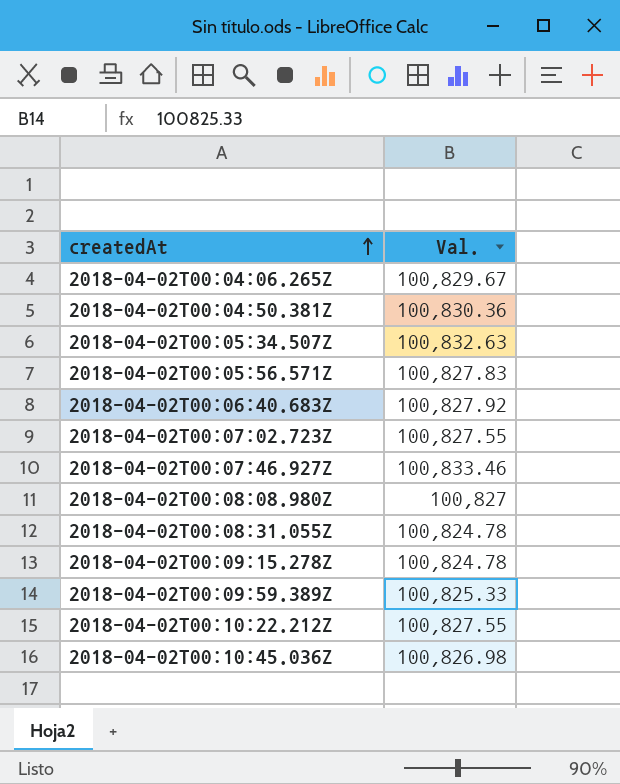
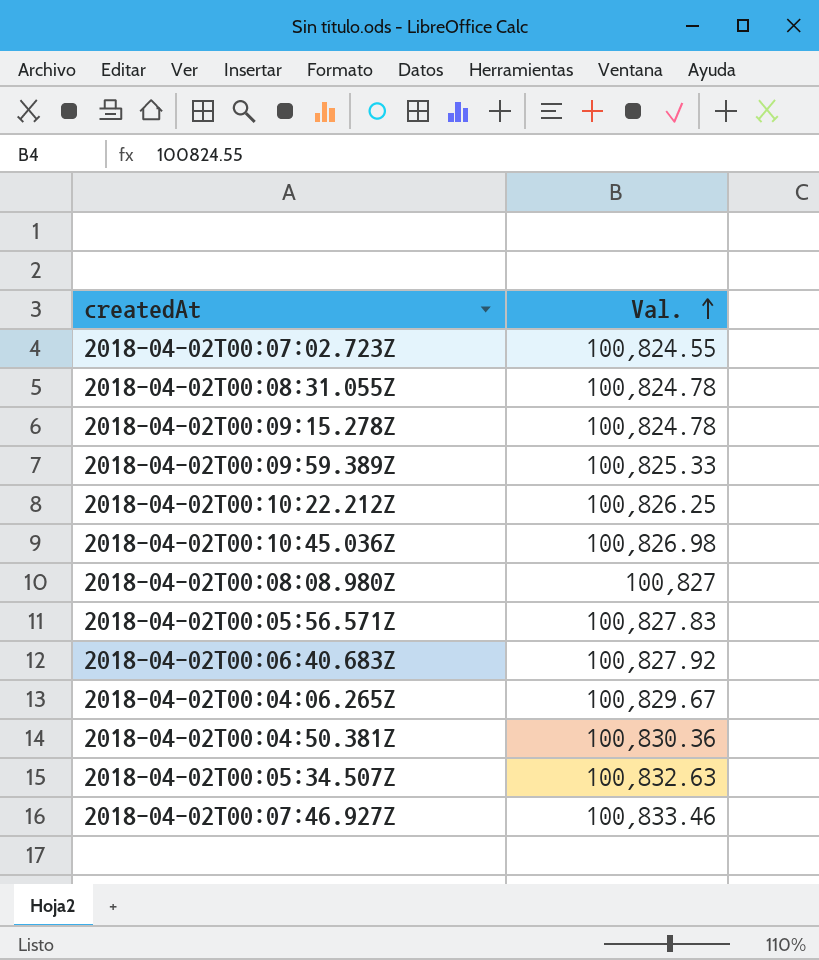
row order: createdAt ascending -> Val. ascending
2018-04-02T00:07:02.723Z | Val.: 100,827.55 -> 100,824.55
2018-04-02T00:10:22.212Z | Val.: 100,827.55 -> 100,826.25

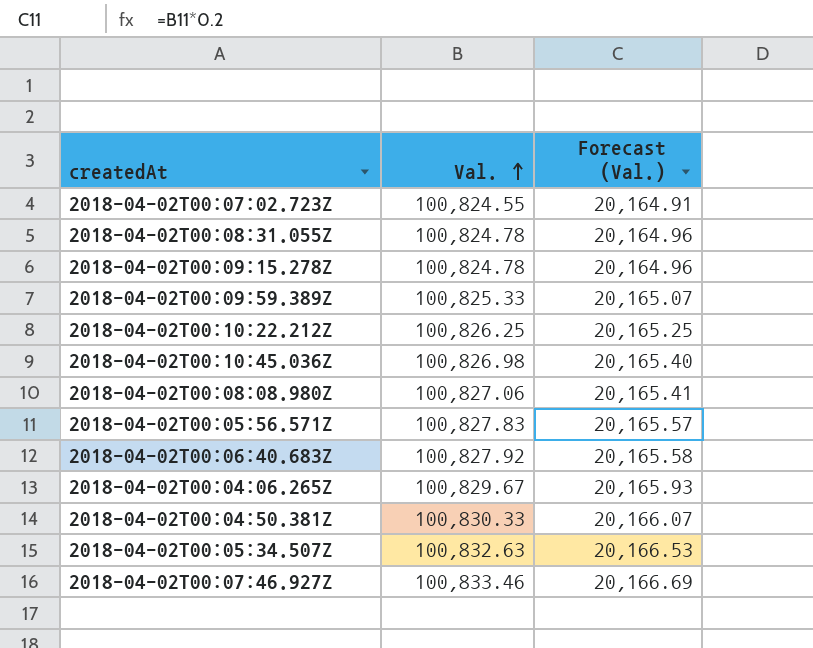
column Forecast (Val.) | formula: none -> [Val.] * 0.2
2018-04-02T00:08:08.980Z | Val.: 100,827 -> 100,827.06
2018-04-02T00:04:50.381Z | Val.: 100,830.36 -> 100,830.33

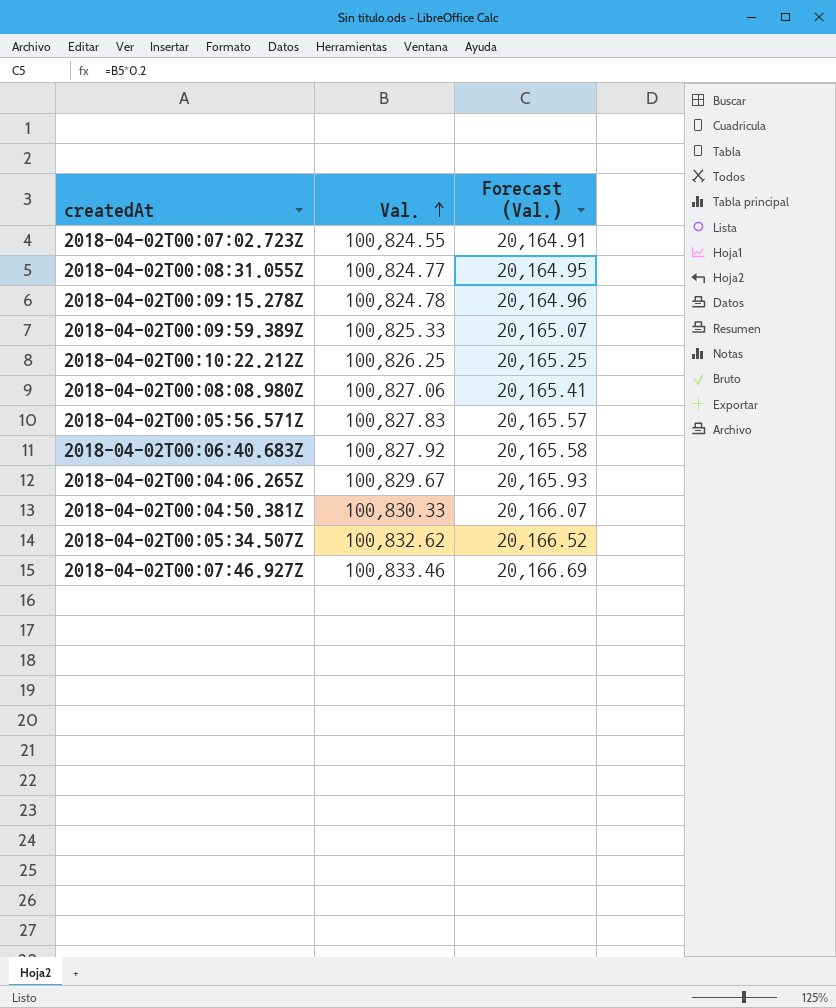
row 2018-04-02T00:10:45.036Z: 100,826.98 | 20,165.40 -> none
2018-04-02T00:08:31.055Z | Val.: 100,824.78 -> 100,824.77
2018-04-02T00:08:31.055Z | Forecast (Val.): 20,164.96 -> 20,164.95
2018-04-02T00:05:34.507Z | Val.: 100,832.63 -> 100,832.62
2018-04-02T00:05:34.507Z | Forecast (Val.): 20,166.53 -> 20,166.52

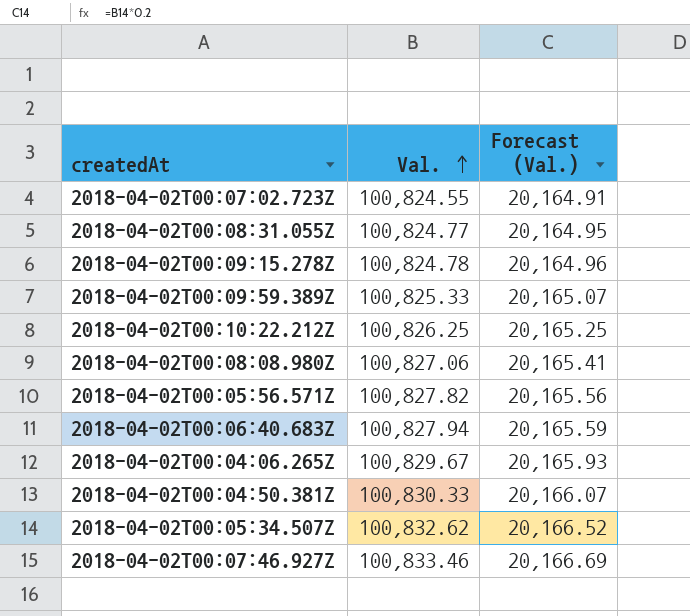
2018-04-02T00:05:56.571Z | Val.: 100,827.83 -> 100,827.82
2018-04-02T00:05:56.571Z | Forecast (Val.): 20,165.57 -> 20,165.56
2018-04-02T00:06:40.683Z | Val.: 100,827.92 -> 100,827.94
2018-04-02T00:06:40.683Z | Forecast (Val.): 20,165.58 -> 20,165.59

